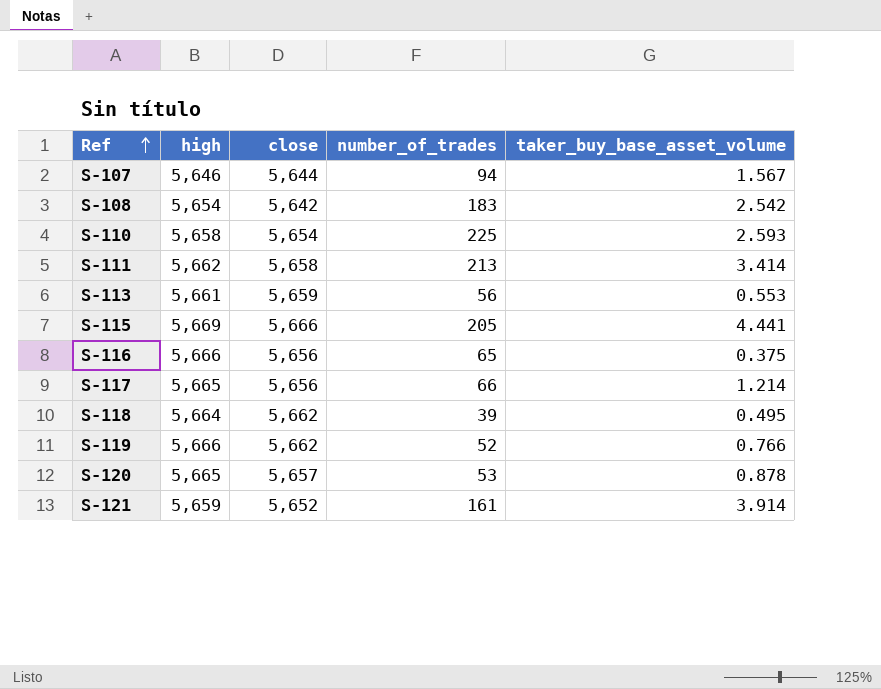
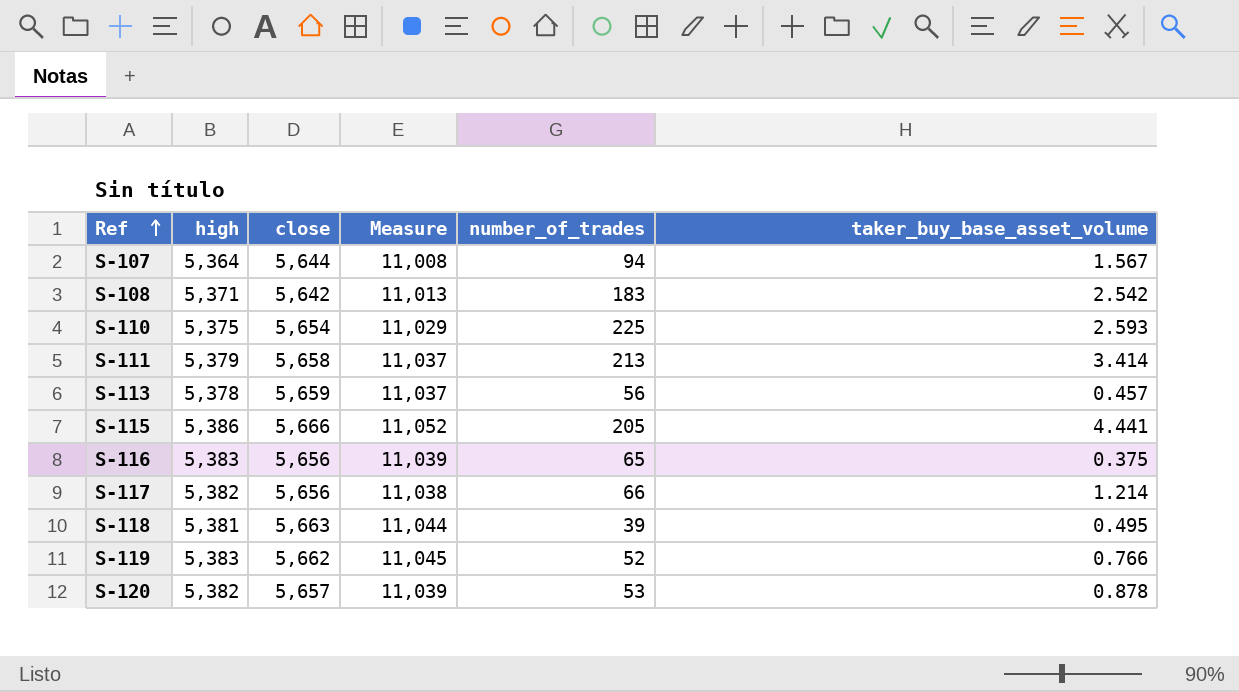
column Measure | formula: none -> [high] + [close]
row S-121: 5,659 | 5,652 | 161 | 3.914 -> none
S-107 | high: 5,646 -> 5,364
S-108 | high: 5,654 -> 5,371
S-110 | high: 5,658 -> 5,375
S-111 | high: 5,662 -> 5,379
S-113 | high: 5,661 -> 5,378
S-113 | taker_buy_base_asset_volume: 0.553 -> 0.457
S-115 | high: 5,669 -> 5,386
S-116 | high: 5,666 -> 5,383
S-117 | high: 5,665 -> 5,382
S-118 | high: 5,664 -> 5,381
S-118 | close: 5,662 -> 5,663
S-119 | high: 5,666 -> 5,383
S-120 | high: 5,665 -> 5,382

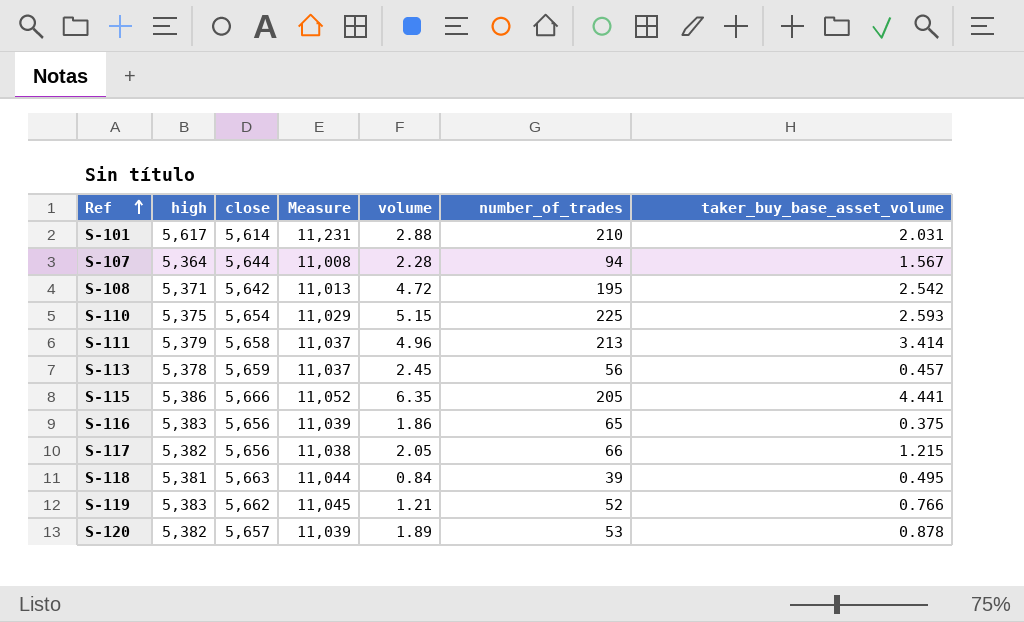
column volume | position: none -> 5
row S-101: none -> 5,617 | 5,614 | 11,231 | 2.88 | 210 | 2.031
S-108 | number_of_trades: 183 -> 195
S-117 | taker_buy_base_asset_volume: 1.214 -> 1.215

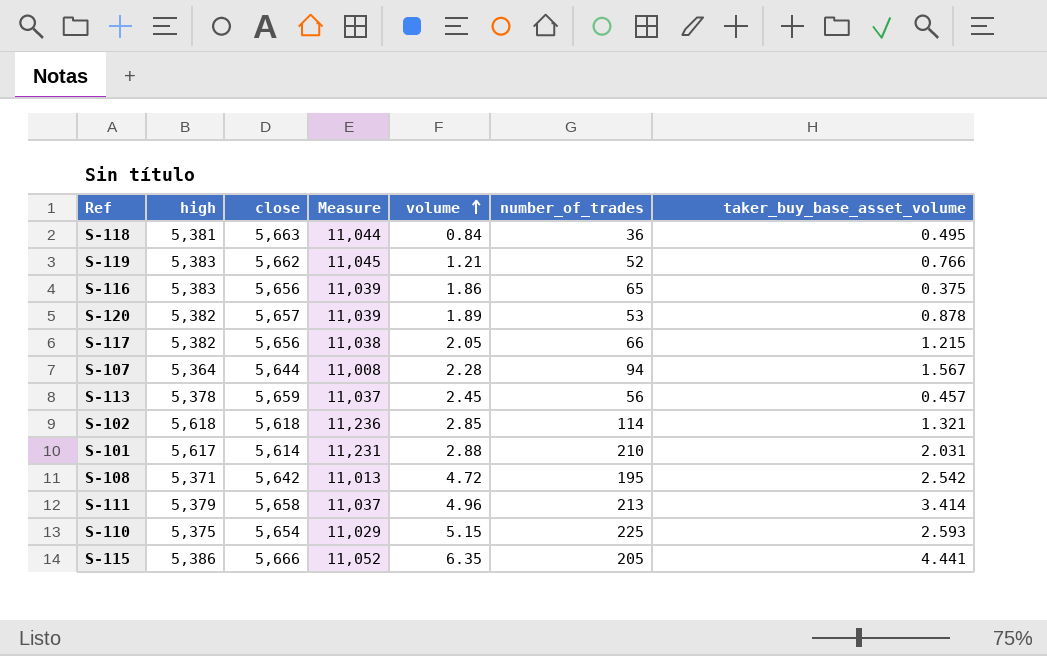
row order: Ref ascending -> volume ascending
S-118 | number_of_trades: 39 -> 36
row S-102: none -> 5,618 | 5,618 | 11,236 | 2.85 | 114 | 1.321

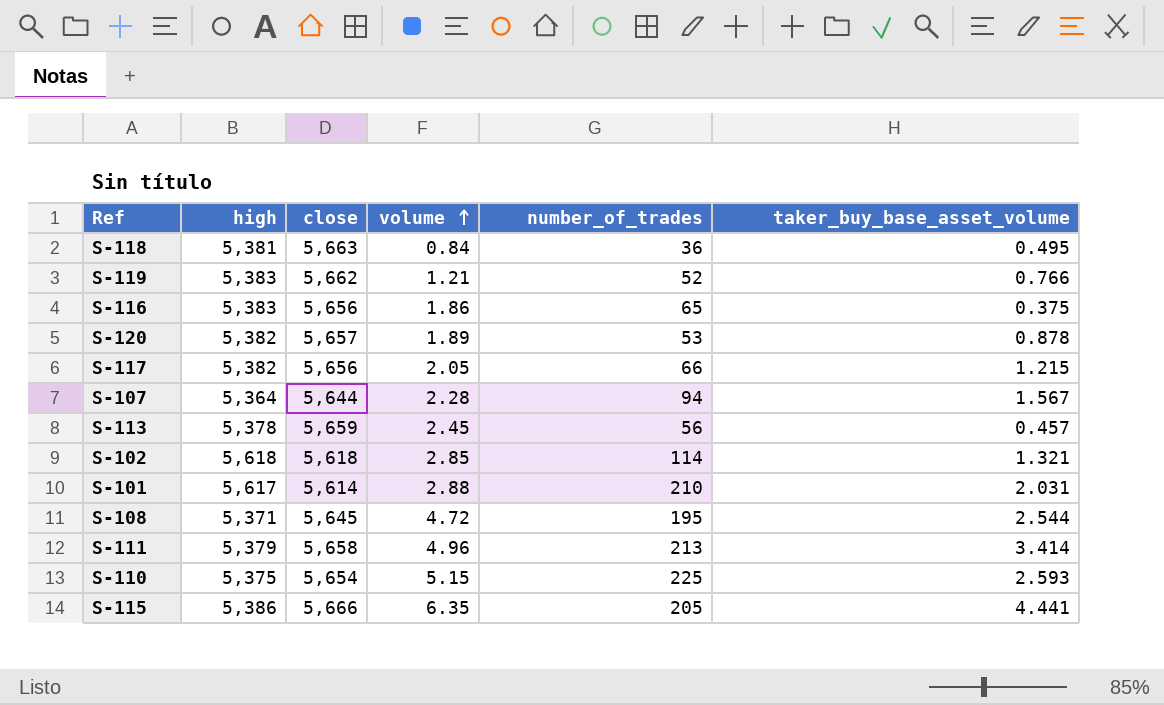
column Measure | formula: [high] + [close] -> none
S-108 | close: 5,642 -> 5,645
S-108 | taker_buy_base_asset_volume: 2.542 -> 2.544

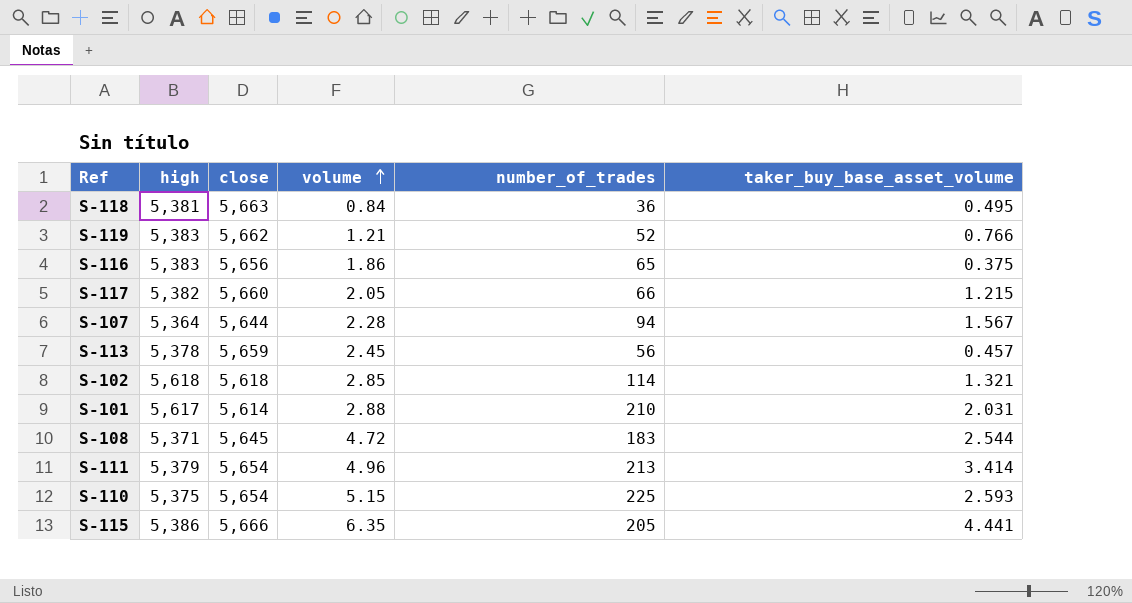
row S-120: 5,382 | 5,657 | 1.89 | 53 | 0.878 -> none
S-117 | close: 5,656 -> 5,660
S-108 | number_of_trades: 195 -> 183
S-111 | close: 5,658 -> 5,654

